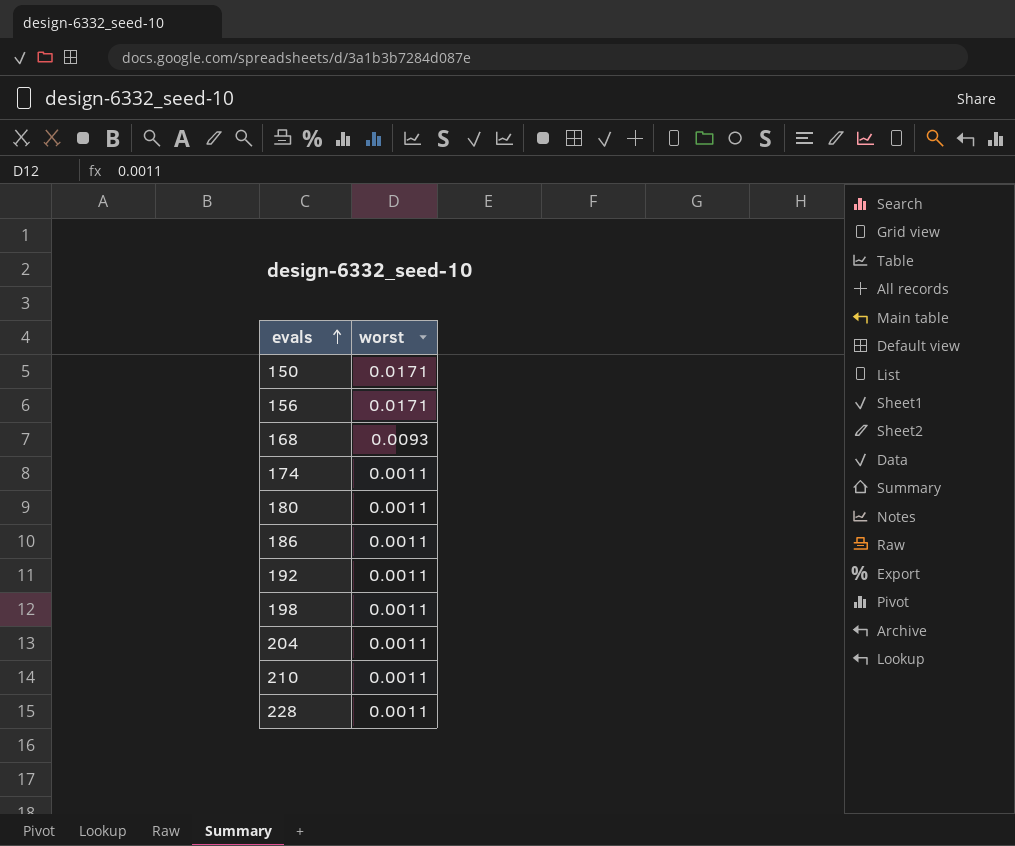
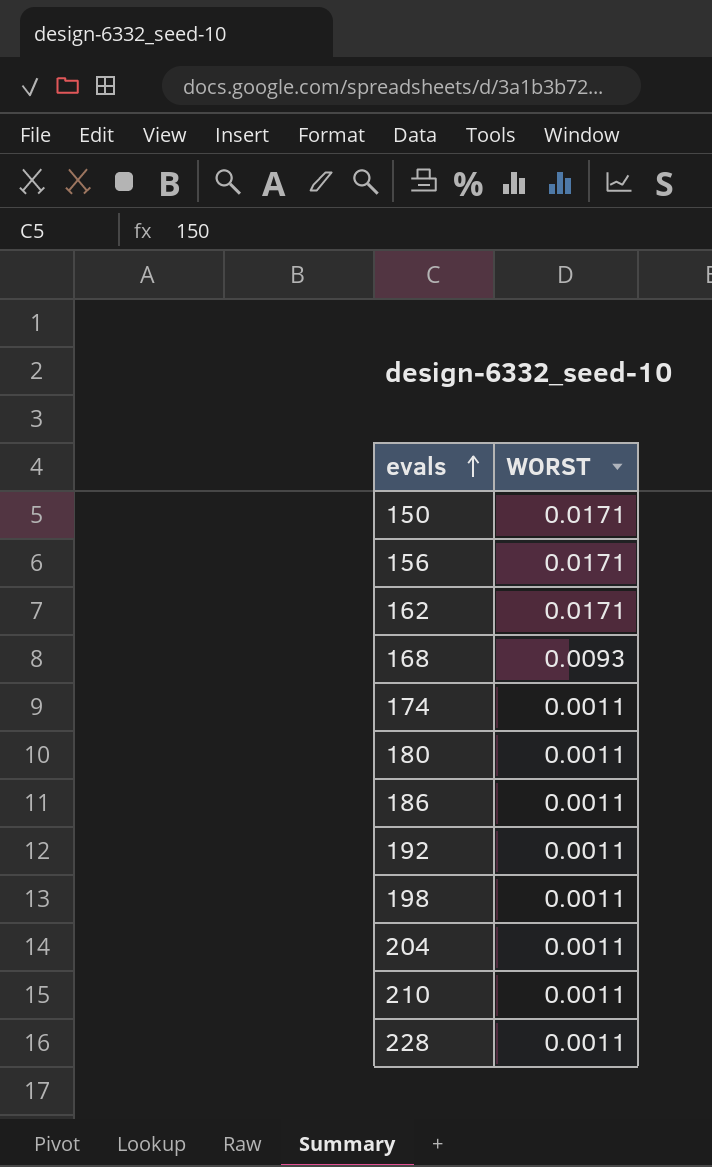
column name: worst -> WORST
row 162: none -> 0.0171

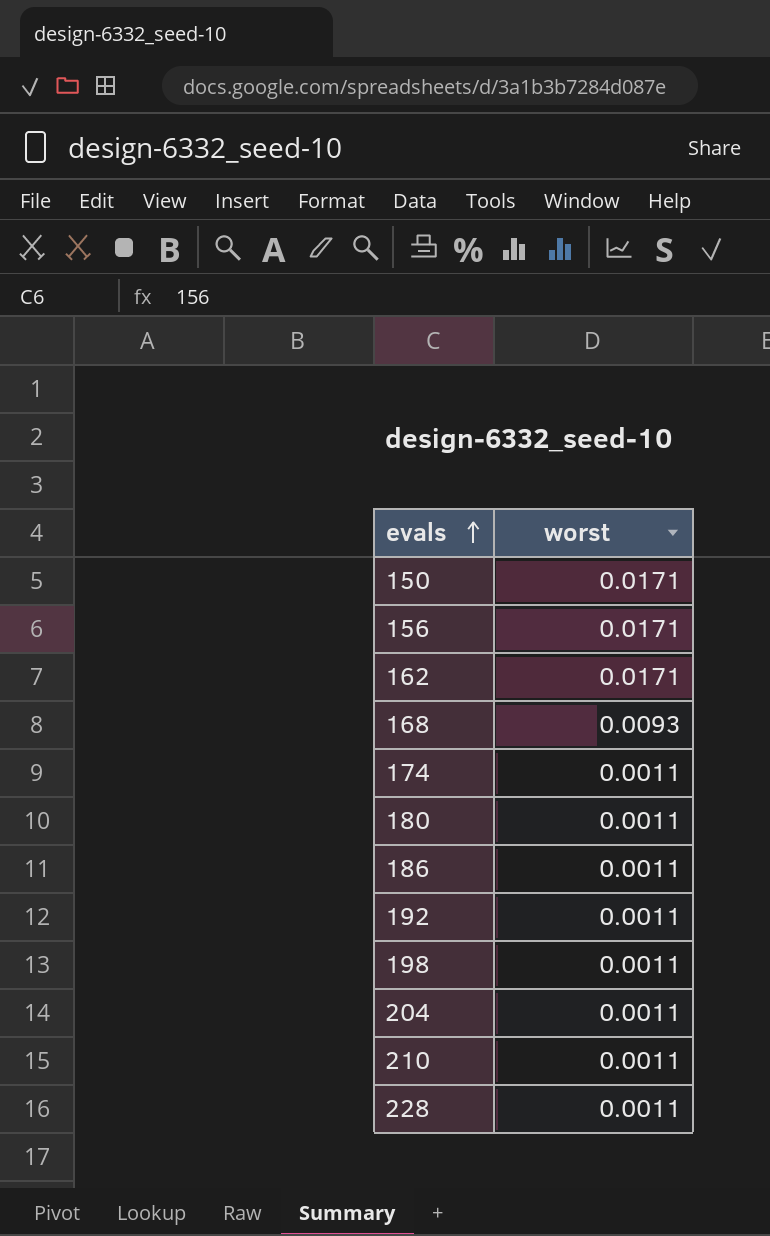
column name: WORST -> worst

